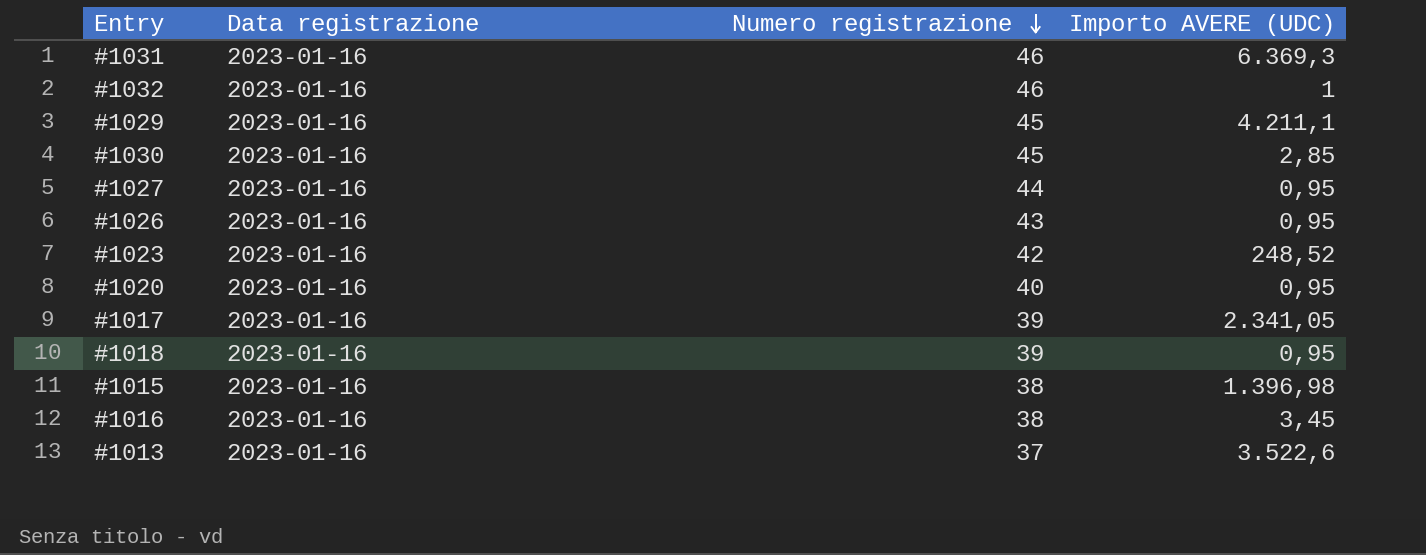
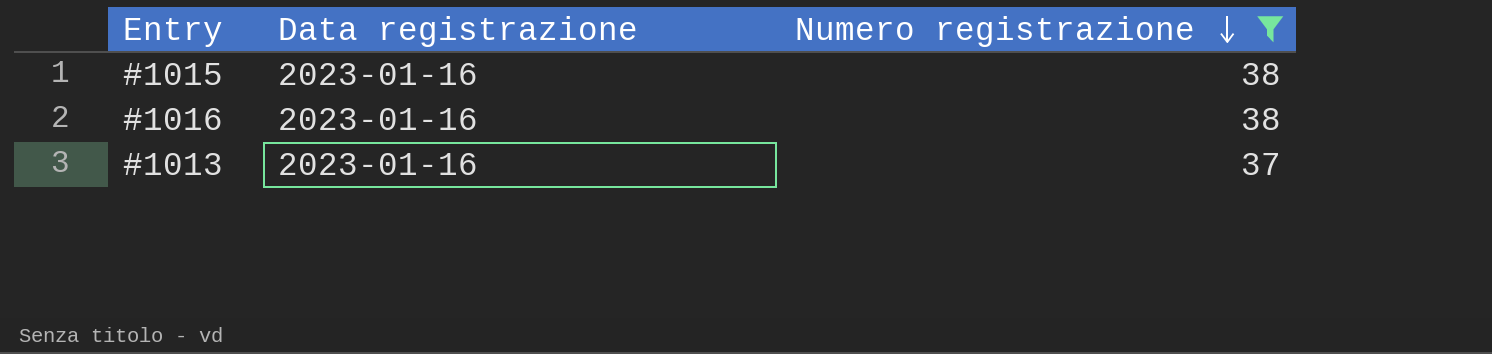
filter: none -> Numero registrazione <= 38
column Importo AVERE (UDC) | position: 4 -> none

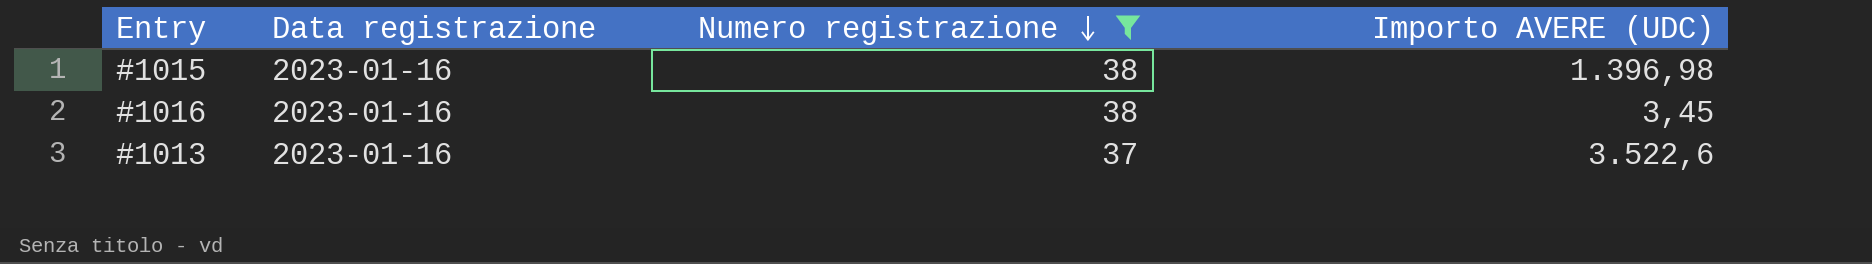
column Importo AVERE (UDC) | position: none -> 4

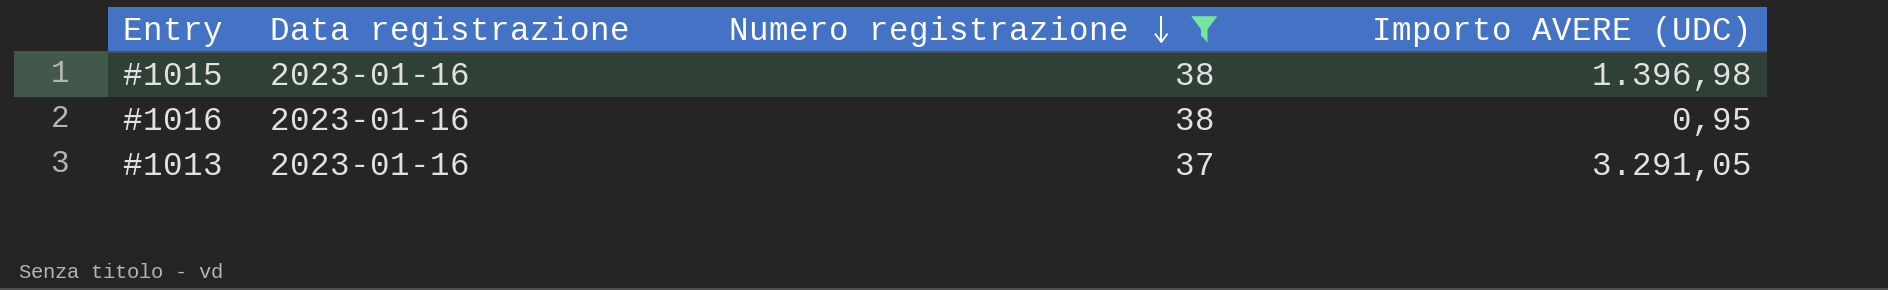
#1016 | Importo AVERE (UDC): 3,45 -> 0,95
#1013 | Importo AVERE (UDC): 3.522,6 -> 3.291,05

